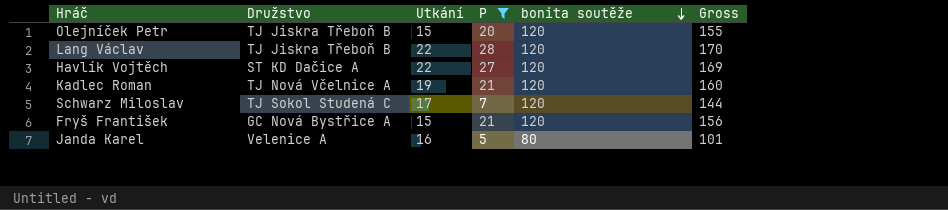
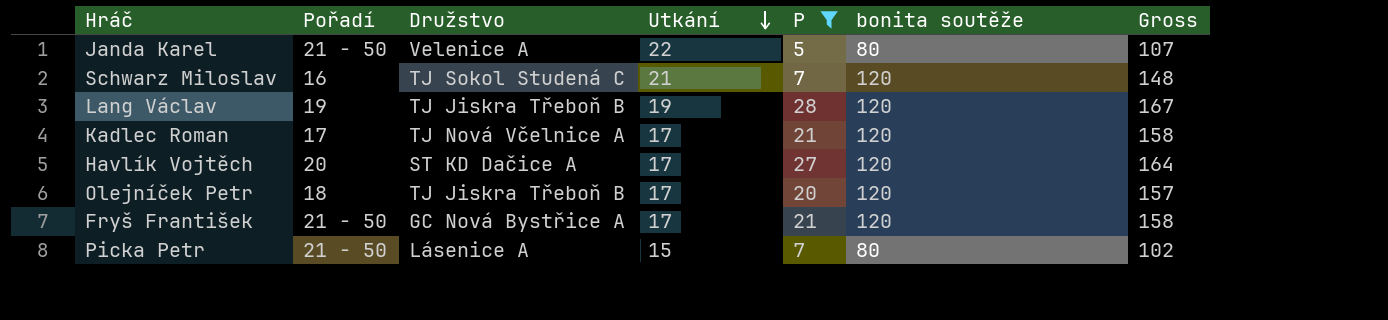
row order: bonita soutěže descending -> Utkání descending
column Pořadí | position: none -> 2
Janda Karel | Utkání: 16 -> 22
Janda Karel | Gross: 101 -> 107
Schwarz Miloslav | Utkání: 17 -> 21
Schwarz Miloslav | Gross: 144 -> 148
Lang Václav | Utkání: 22 -> 19
Lang Václav | Gross: 170 -> 167
Kadlec Roman | Utkání: 19 -> 17
Kadlec Roman | Gross: 160 -> 158
Havlík Vojtěch | Utkání: 22 -> 17
Havlík Vojtěch | Gross: 169 -> 164
Olejníček Petr | Utkání: 15 -> 17
Olejníček Petr | Gross: 155 -> 157
Fryš František | Utkání: 15 -> 17
Fryš František | Gross: 156 -> 158
row Picka Petr: none -> 21 - 50 | Lásenice A | 15 | 7 | 80 | 102

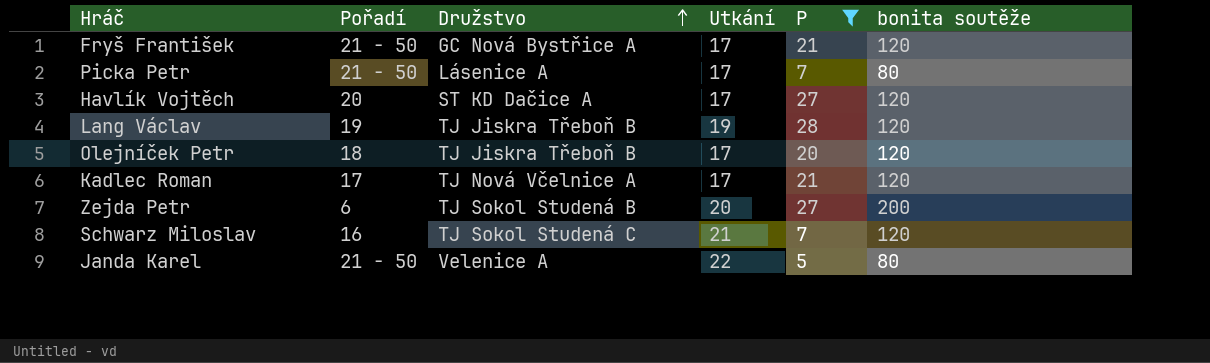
row order: Utkání descending -> Družstvo ascending
column Gross | formula: [Utkání] + [P] + [bonita soutěže] -> none
Picka Petr | Utkání: 15 -> 17
row Zejda Petr: none -> 6 | TJ Sokol Studená B | 20 | 27 | 200

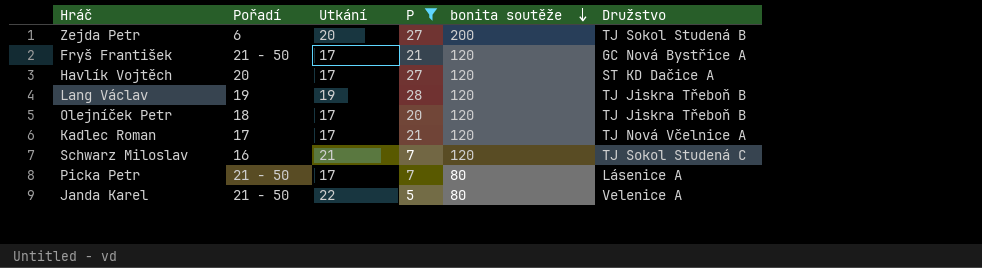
row order: Družstvo ascending -> bonita soutěže descending
column Družstvo | position: 3 -> 6

